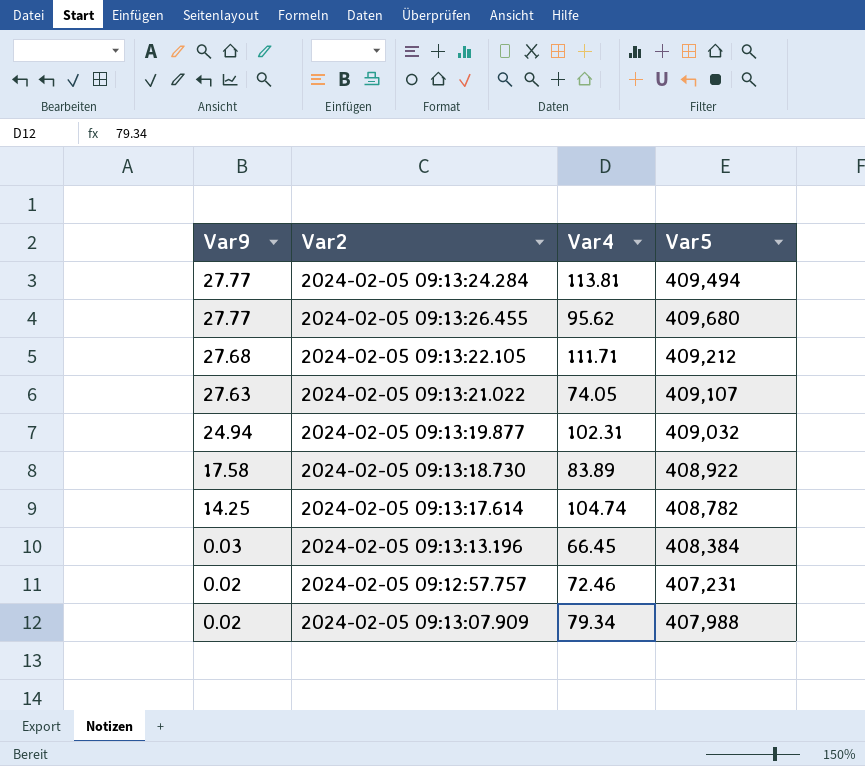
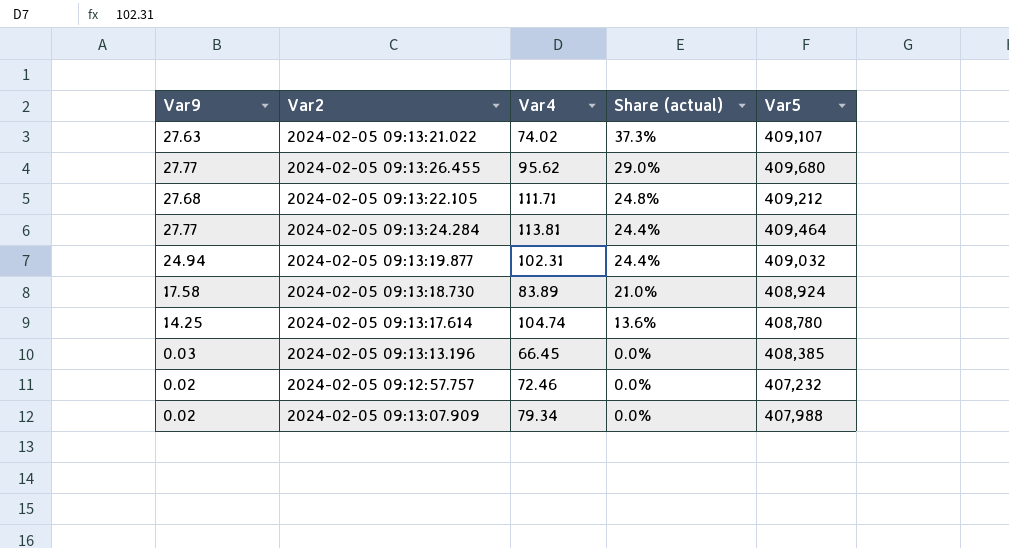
row order: Var9 descending -> Share (actual) descending
column Share (actual) | formula: none -> [Var9] / [Var4]
2024-02-05 09:13:21.022 | Var4: 74.05 -> 74.02
2024-02-05 09:13:24.284 | Var5: 409,494 -> 409,464
2024-02-05 09:13:18.730 | Var5: 408,922 -> 408,924
2024-02-05 09:13:17.614 | Var5: 408,782 -> 408,780
2024-02-05 09:13:13.196 | Var5: 408,384 -> 408,385
2024-02-05 09:12:57.757 | Var5: 407,231 -> 407,232

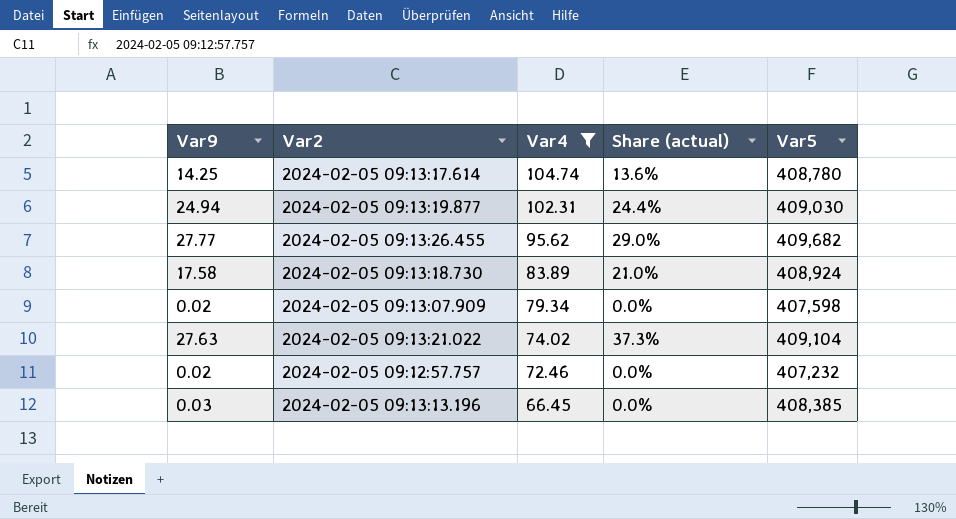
filter: none -> Var4 <= 104.74
row order: Share (actual) descending -> Var4 descending
2024-02-05 09:13:19.877 | Var5: 409,032 -> 409,030
2024-02-05 09:13:26.455 | Var5: 409,680 -> 409,682
2024-02-05 09:13:07.909 | Var5: 407,988 -> 407,598
2024-02-05 09:13:21.022 | Var5: 409,107 -> 409,104

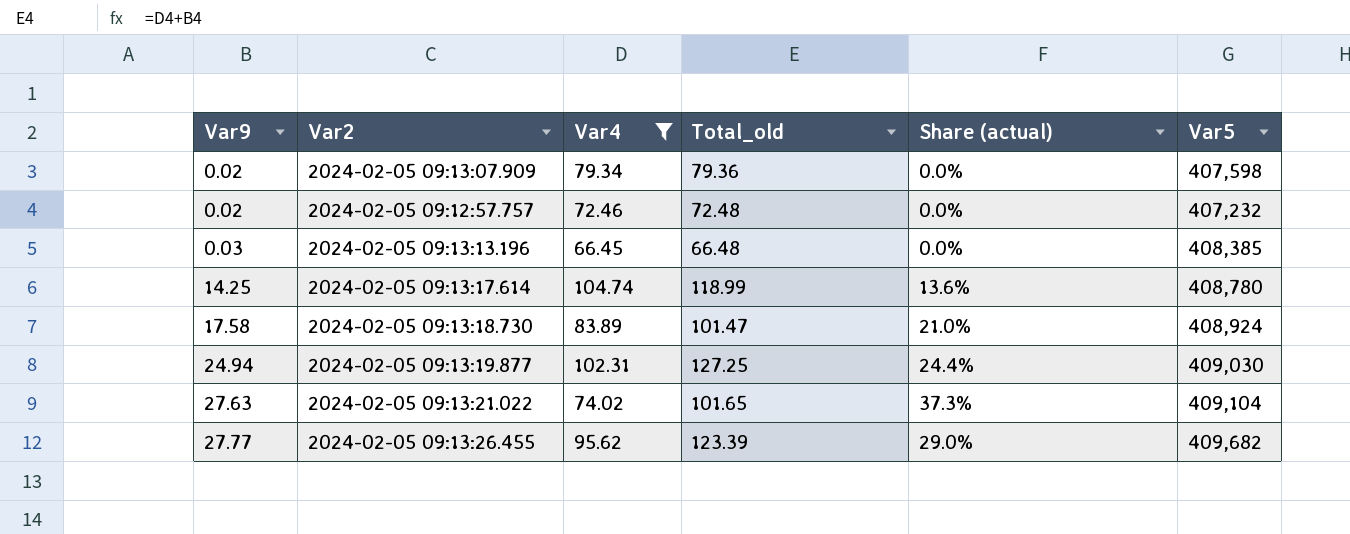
row order: Var4 descending -> Var9 ascending
column Total_old | formula: none -> [Var9] + [Var4]

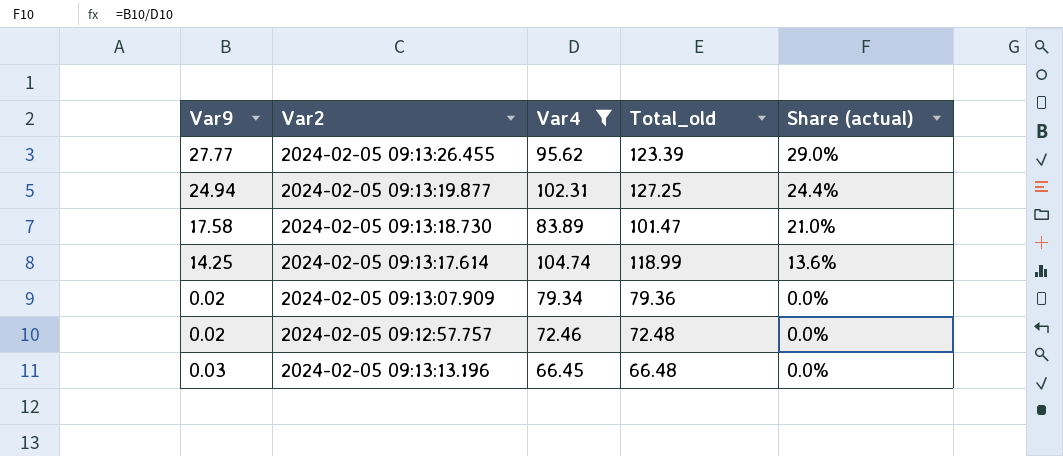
row order: Var9 ascending -> Share (actual) descending
column Var5 | position: 6 -> none
row 2024-02-05 09:13:21.022: 27.63 | 74.02 | 101.65 | 37.3% | 409,104 -> none

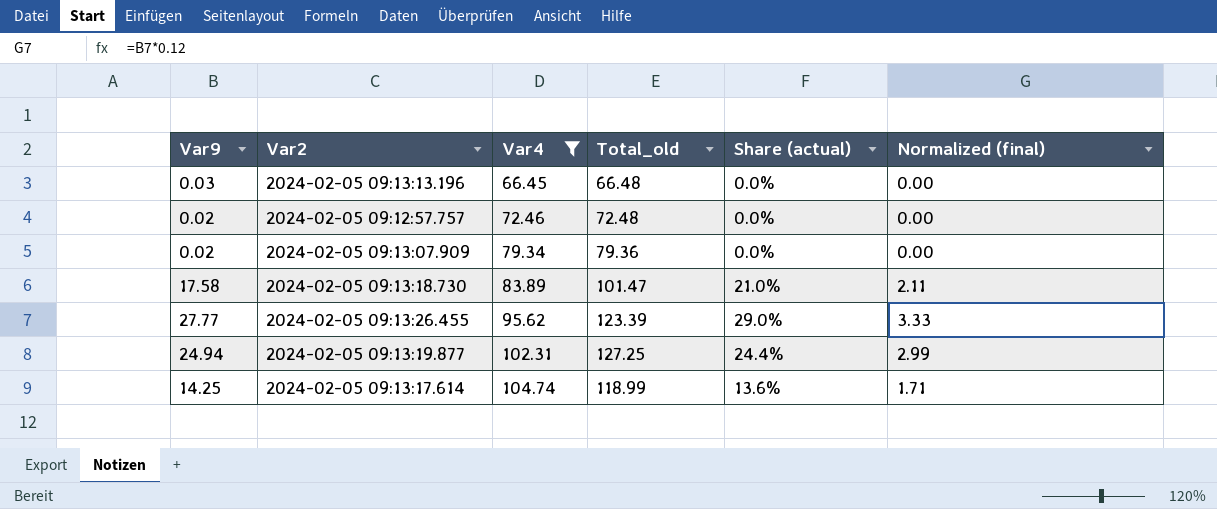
row order: Share (actual) descending -> Var4 ascending
column Normalized (final) | formula: none -> [Var9] * 0.12

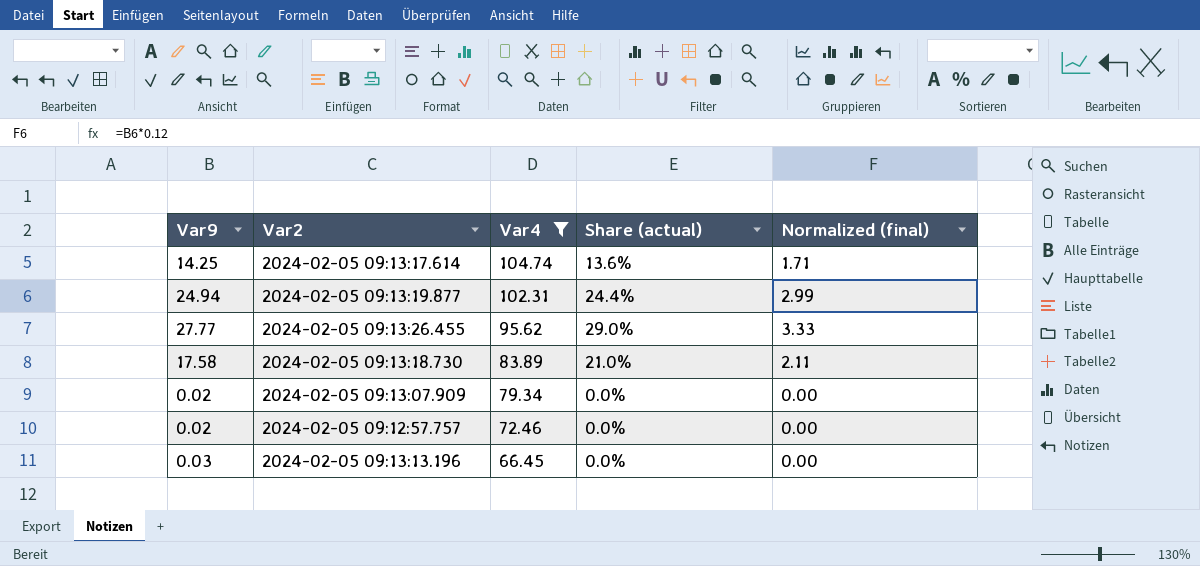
row order: Var4 ascending -> Var4 descending
column Total_old | formula: [Var9] + [Var4] -> none

